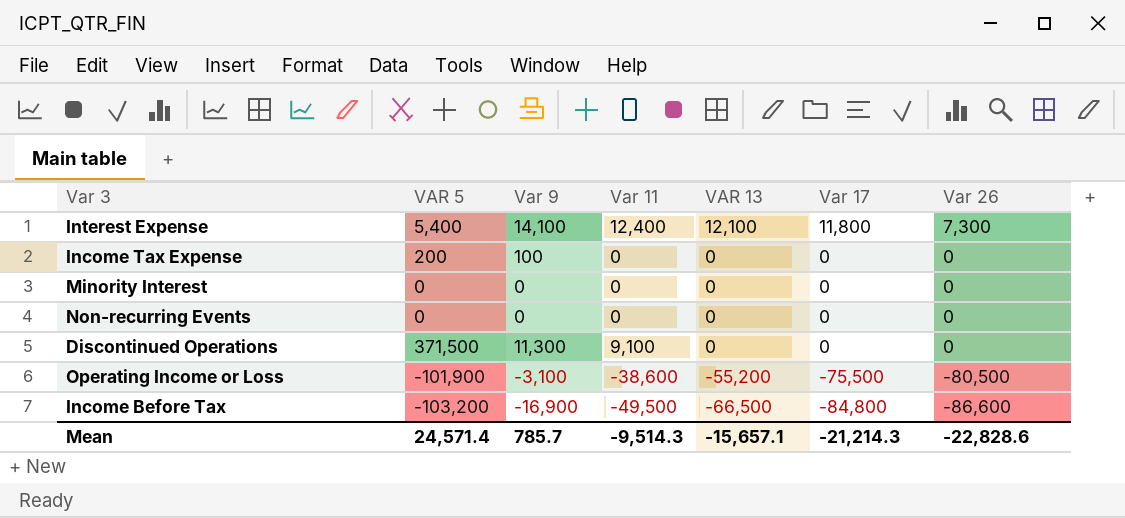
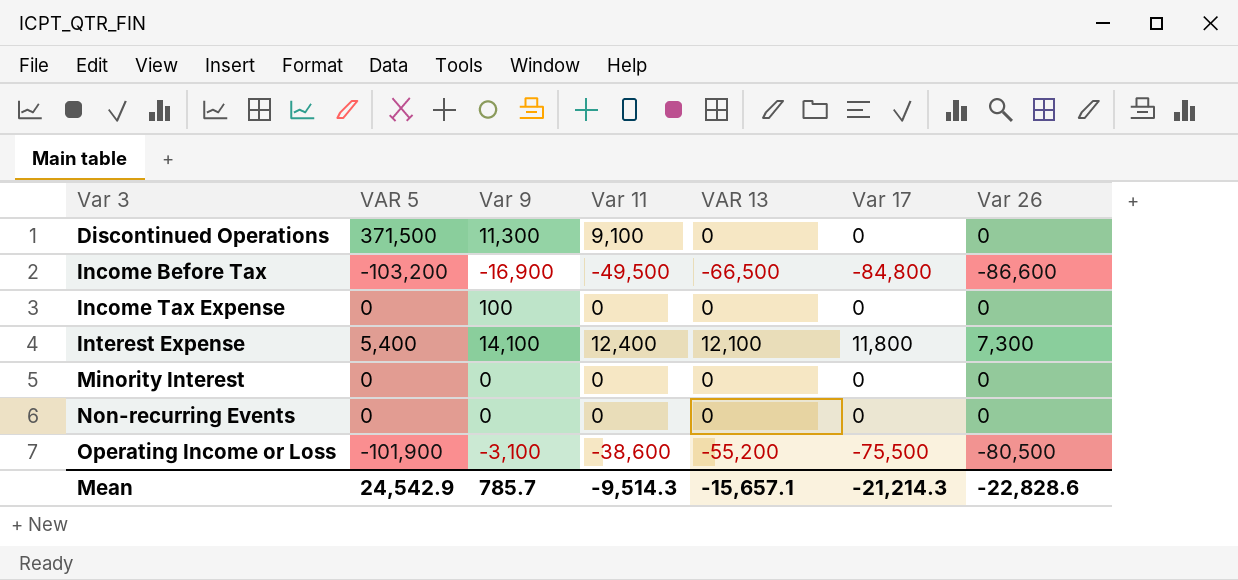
row order: VAR 13 descending -> Var 3 ascending
Income Tax Expense | VAR 5: 200 -> 0
Mean | VAR 5: 24,571.4 -> 24,542.9

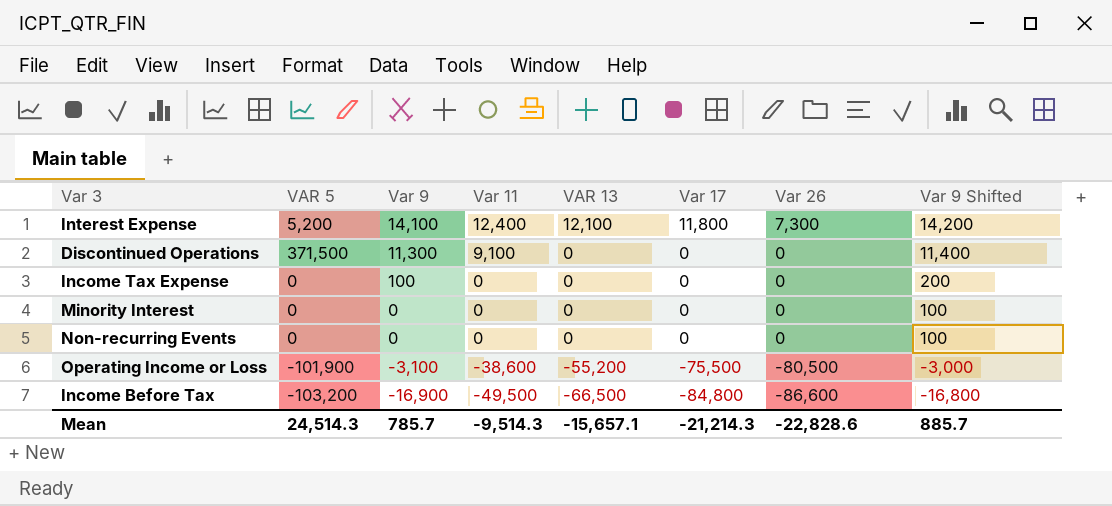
row order: Var 3 ascending -> Var 9 descending
column Var 9 Shifted | formula: none -> [Var 9] + 100
Interest Expense | VAR 5: 5,400 -> 5,200
Mean | VAR 5: 24,542.9 -> 24,514.3

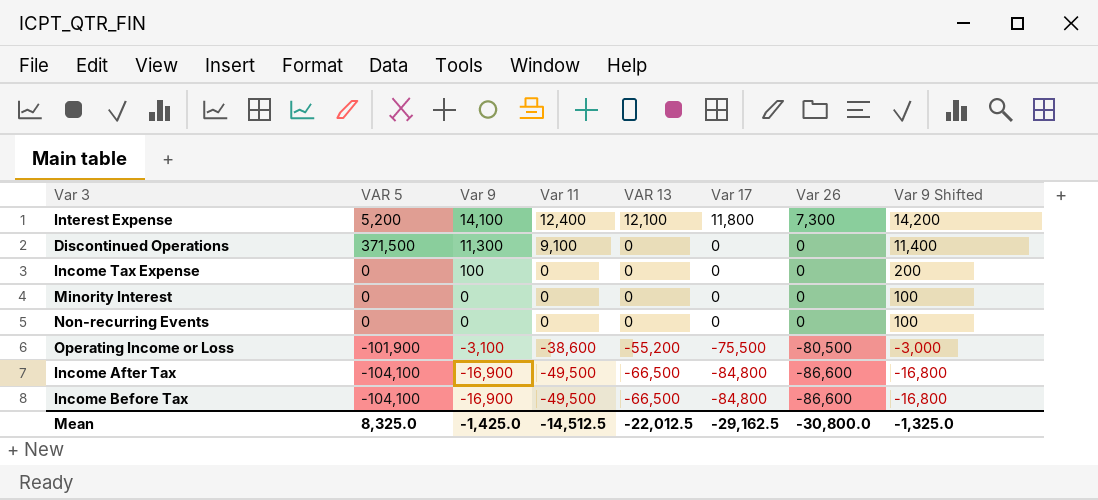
row Income After Tax: none -> -104,100 | -16,900 | -49,500 | -66,500 | -84,800 | -86,600 | -16,800
Income Before Tax | VAR 5: -103,200 -> -104,100
Mean | VAR 5: 24,514.3 -> 8,325.0
Mean | Var 9: 785.7 -> -1,425.0
Mean | Var 11: -9,514.3 -> -14,512.5
Mean | VAR 13: -15,657.1 -> -22,012.5
Mean | Var 17: -21,214.3 -> -29,162.5
Mean | Var 26: -22,828.6 -> -30,800.0
Mean | Var 9 Shifted: 885.7 -> -1,325.0

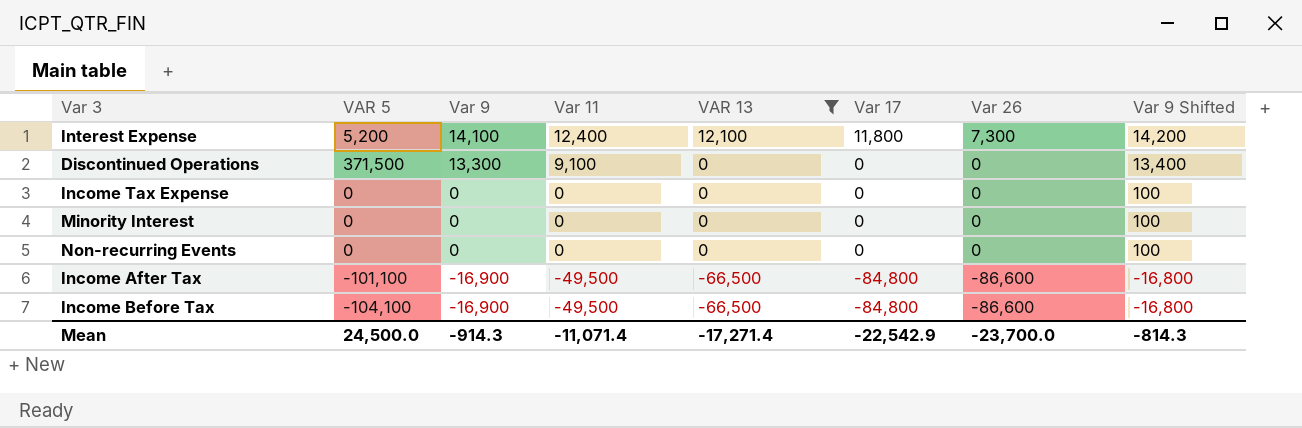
filter: none -> VAR 13 != -55,200
Discontinued Operations | Var 9: 11,300 -> 13,300
Discontinued Operations | Var 9 Shifted: 11,400 -> 13,400
Income Tax Expense | Var 9: 100 -> 0
Income Tax Expense | Var 9 Shifted: 200 -> 100
Income After Tax | VAR 5: -104,100 -> -101,100
Mean | VAR 5: 8,325.0 -> 24,500.0
Mean | Var 9: -1,425.0 -> -914.3
Mean | Var 11: -14,512.5 -> -11,071.4
Mean | VAR 13: -22,012.5 -> -17,271.4
Mean | Var 17: -29,162.5 -> -22,542.9
Mean | Var 26: -30,800.0 -> -23,700.0
Mean | Var 9 Shifted: -1,325.0 -> -814.3

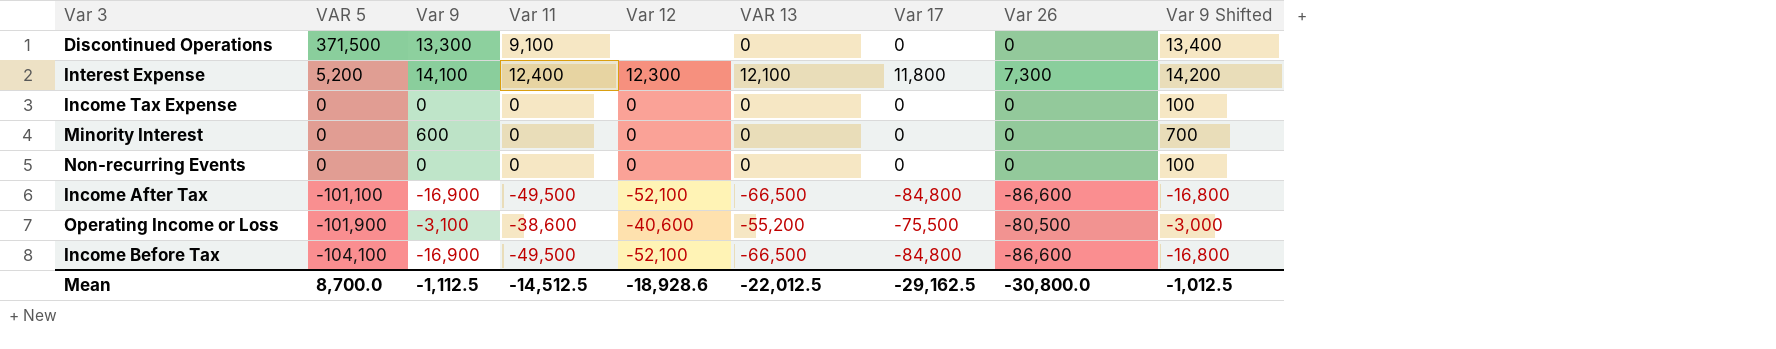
filter: VAR 13 != -55,200 -> none
row order: Var 9 descending -> VAR 5 descending
column Var 12 | position: none -> 5
Minority Interest | Var 9: 0 -> 600
Minority Interest | Var 9 Shifted: 100 -> 700
Mean | VAR 5: 24,500.0 -> 8,700.0
Mean | Var 9: -914.3 -> -1,112.5
Mean | Var 11: -11,071.4 -> -14,512.5
Mean | VAR 13: -17,271.4 -> -22,012.5
Mean | Var 17: -22,542.9 -> -29,162.5
Mean | Var 26: -23,700.0 -> -30,800.0
Mean | Var 9 Shifted: -814.3 -> -1,012.5

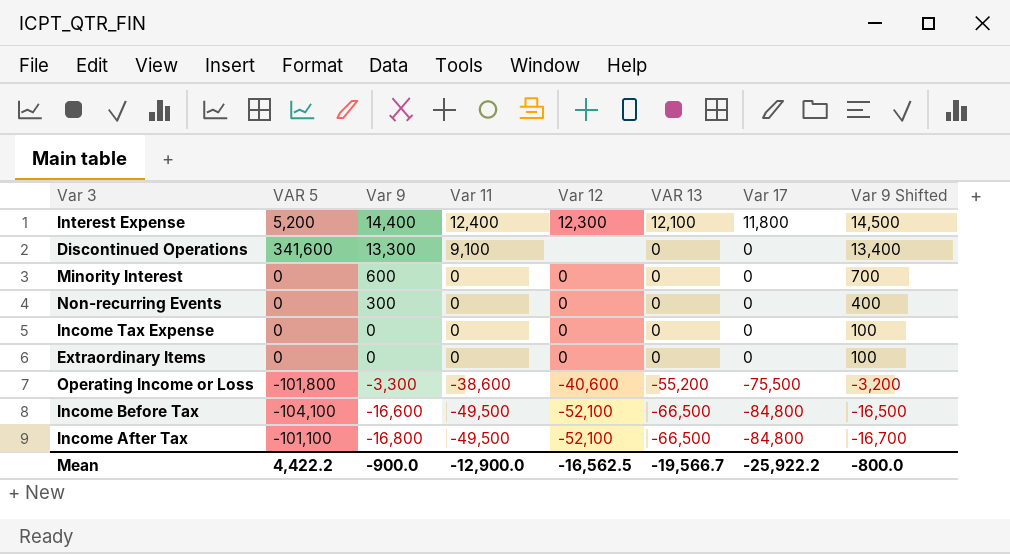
row order: VAR 5 descending -> Var 9 descending
column Var 26 | position: 8 -> none
Interest Expense | Var 9: 14,100 -> 14,400
Interest Expense | Var 9 Shifted: 14,200 -> 14,500
Discontinued Operations | VAR 5: 371,500 -> 341,600
Non-recurring Events | Var 9: 0 -> 300
Non-recurring Events | Var 9 Shifted: 100 -> 400
row Extraordinary Items: none -> 0 | 0 | 0 | 0 | 0 | 0 | 100
Operating Income or Loss | VAR 5: -101,900 -> -101,800
Operating Income or Loss | Var 9: -3,100 -> -3,300
Operating Income or Loss | Var 9 Shifted: -3,000 -> -3,200
Income Before Tax | Var 9: -16,900 -> -16,600
Income Before Tax | Var 9 Shifted: -16,800 -> -16,500
Income After Tax | Var 9: -16,900 -> -16,800
Income After Tax | Var 9 Shifted: -16,800 -> -16,700
Mean | VAR 5: 8,700.0 -> 4,422.2
Mean | Var 9: -1,112.5 -> -900.0
Mean | Var 11: -14,512.5 -> -12,900.0
Mean | Var 12: -18,928.6 -> -16,562.5
Mean | VAR 13: -22,012.5 -> -19,566.7
Mean | Var 17: -29,162.5 -> -25,922.2
Mean | Var 9 Shifted: -1,012.5 -> -800.0

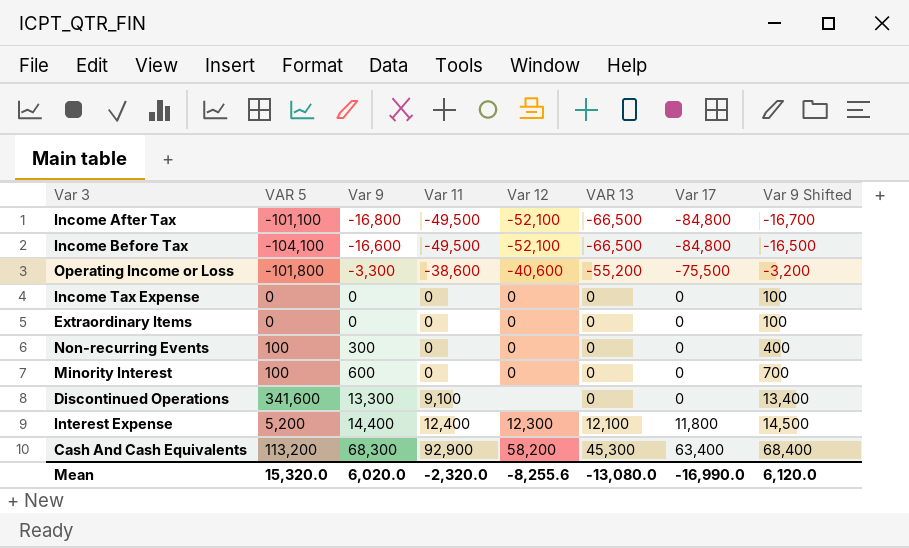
row order: Var 9 descending -> Var 9 ascending
Non-recurring Events | VAR 5: 0 -> 100
Minority Interest | VAR 5: 0 -> 100
row Cash And Cash Equivalents: none -> 113,200 | 68,300 | 92,900 | 58,200 | 45,300 | 63,400 | 68,400
Mean | VAR 5: 4,422.2 -> 15,320.0
Mean | Var 9: -900.0 -> 6,020.0
Mean | Var 11: -12,900.0 -> -2,320.0
Mean | Var 12: -16,562.5 -> -8,255.6
Mean | VAR 13: -19,566.7 -> -13,080.0
Mean | Var 17: -25,922.2 -> -16,990.0
Mean | Var 9 Shifted: -800.0 -> 6,120.0

